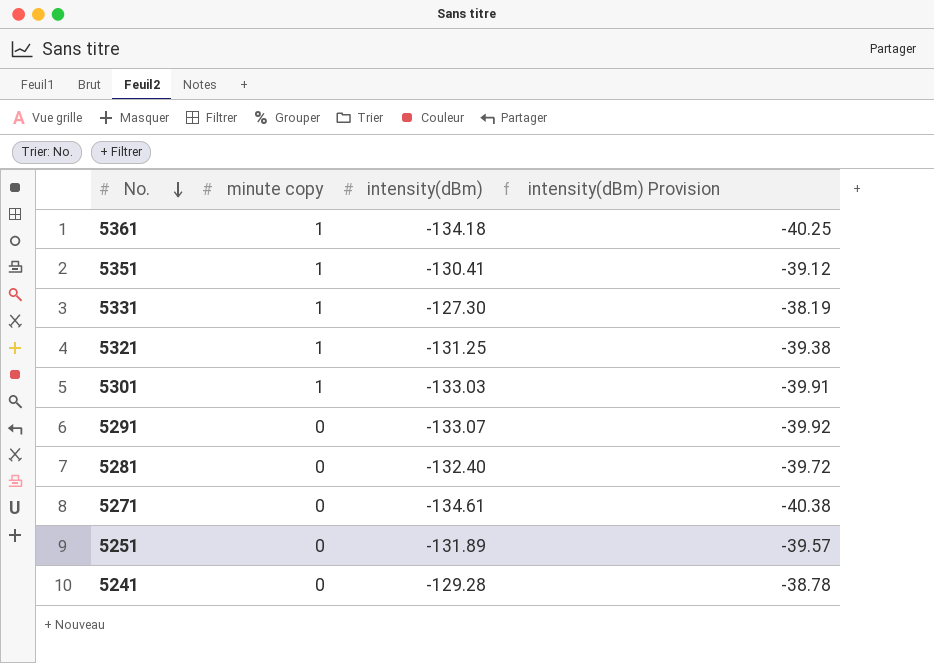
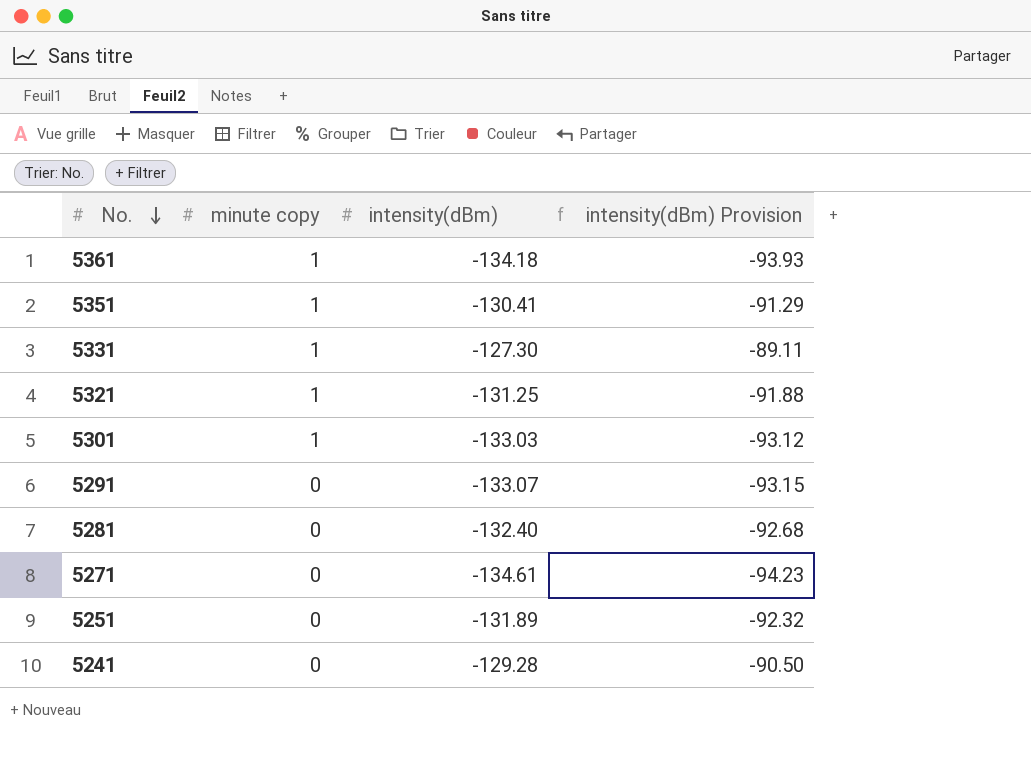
column intensity(dBm) Provision | formula: [intensity(dBm)] * 0.3 -> [intensity(dBm)] * 0.7

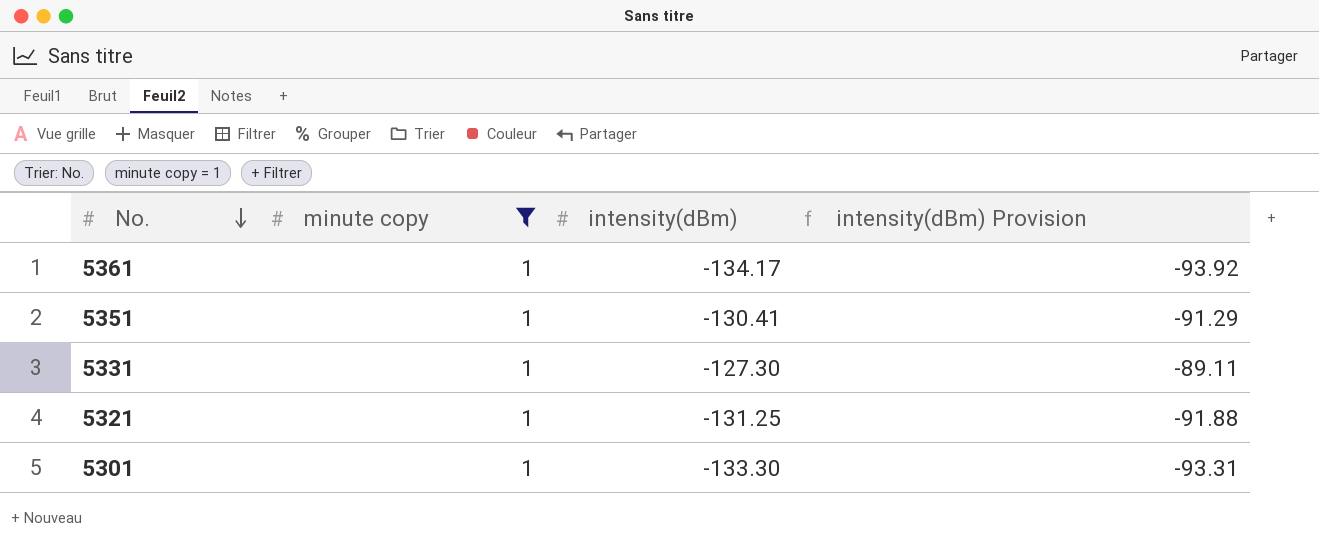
filter: none -> minute copy = 1
5361 | intensity(dBm): -134.18 -> -134.17
5361 | intensity(dBm) Provision: -93.93 -> -93.92
5301 | intensity(dBm): -133.03 -> -133.30
5301 | intensity(dBm) Provision: -93.12 -> -93.31

